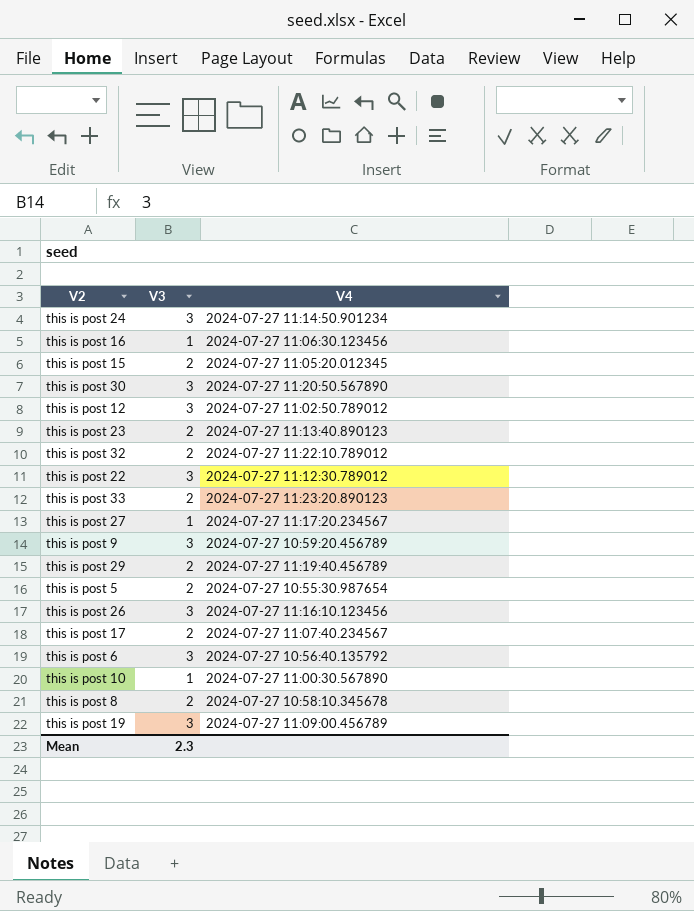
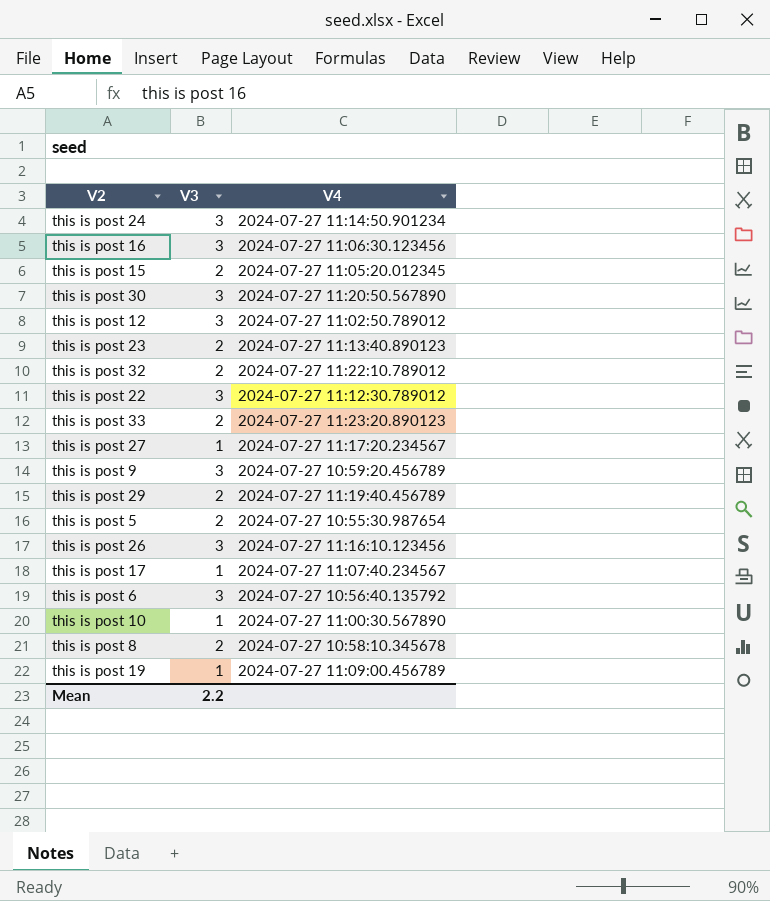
this is post 16 | V3: 1 -> 3
this is post 17 | V3: 2 -> 1
this is post 19 | V3: 3 -> 1
Mean | V3: 2.3 -> 2.2

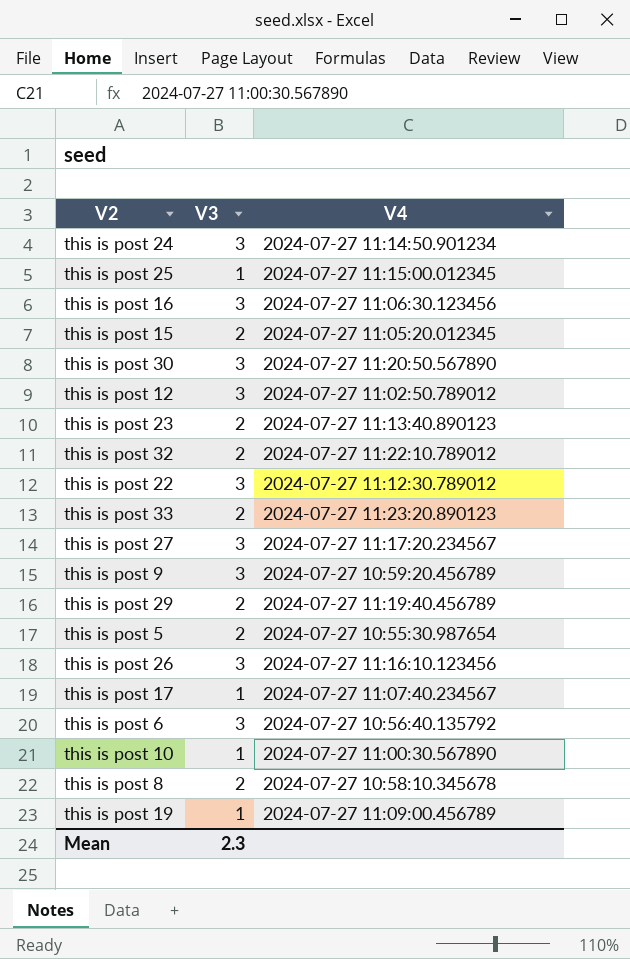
row this is post 25: none -> 1 | 2024-07-27 11:15:00.012345
this is post 27 | V3: 1 -> 3
Mean | V3: 2.2 -> 2.3

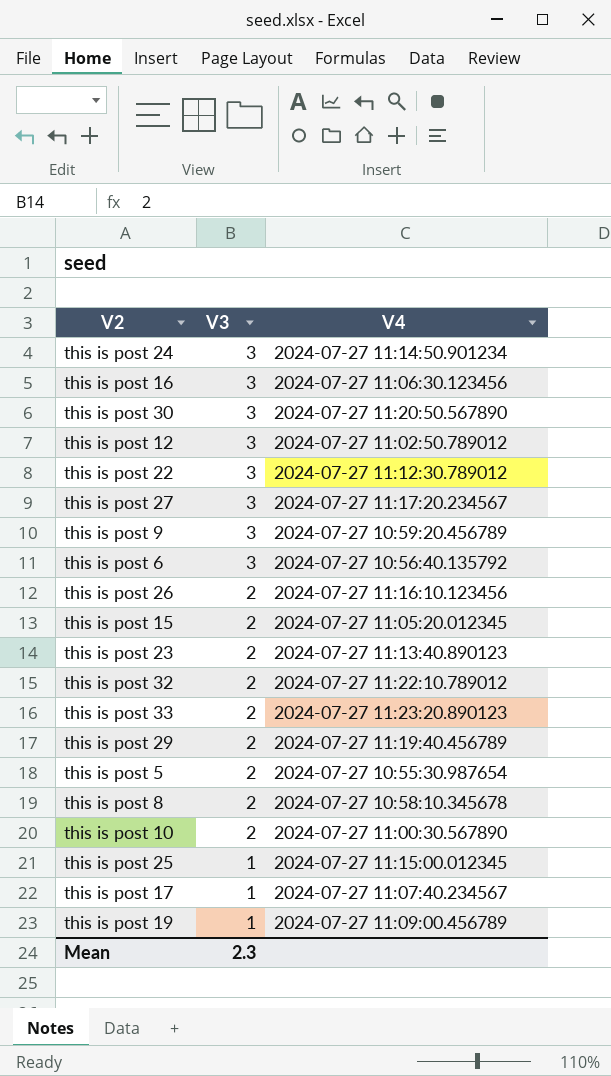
row order: none -> V3 descending
this is post 26 | V3: 3 -> 2
this is post 10 | V3: 1 -> 2

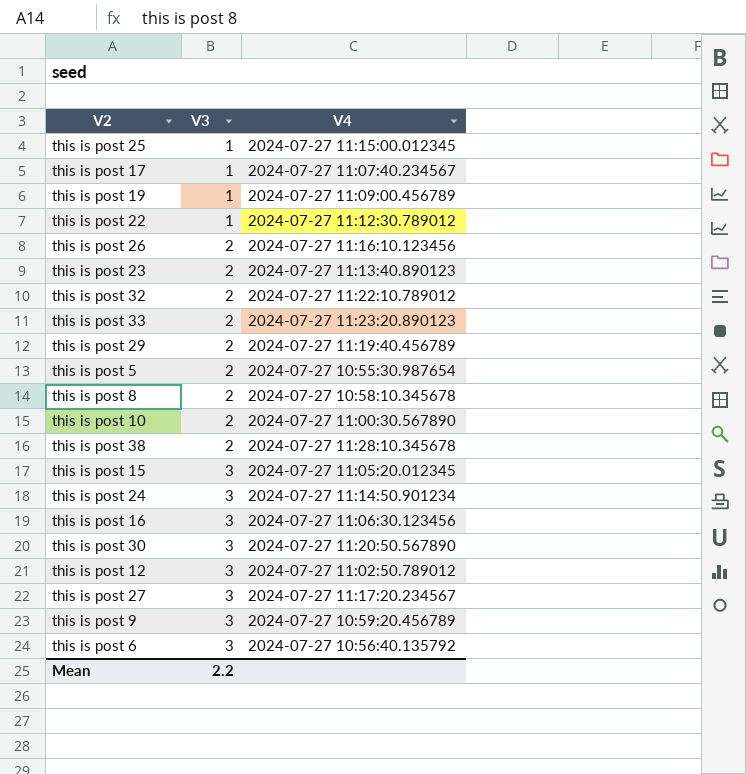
row order: V3 descending -> V3 ascending
this is post 22 | V3: 3 -> 1
row this is post 38: none -> 2 | 2024-07-27 11:28:10.345678
this is post 15 | V3: 2 -> 3
Mean | V3: 2.3 -> 2.2

